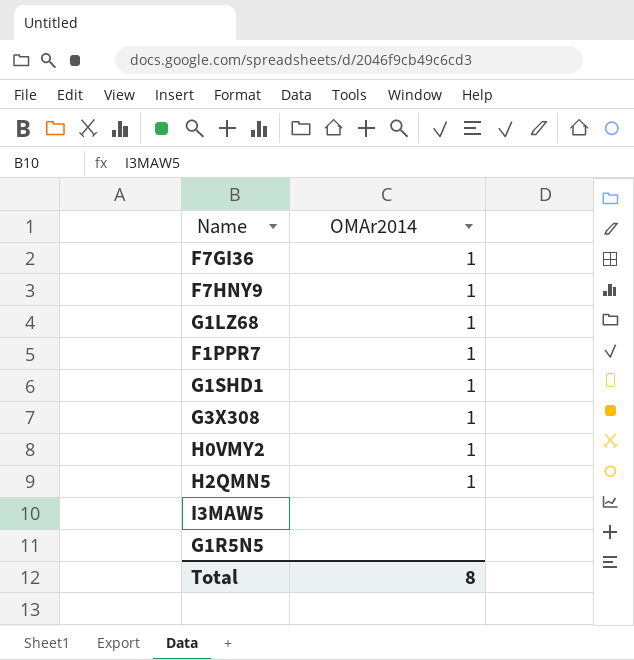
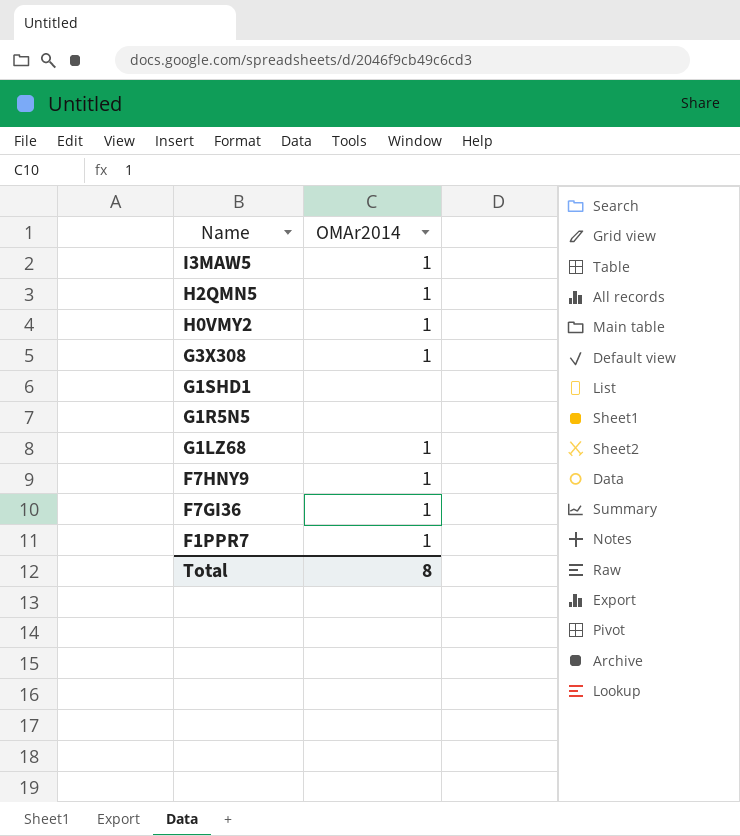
row order: none -> Name descending
I3MAW5 | OMAr2014: none -> 1
G1SHD1 | OMAr2014: 1 -> none

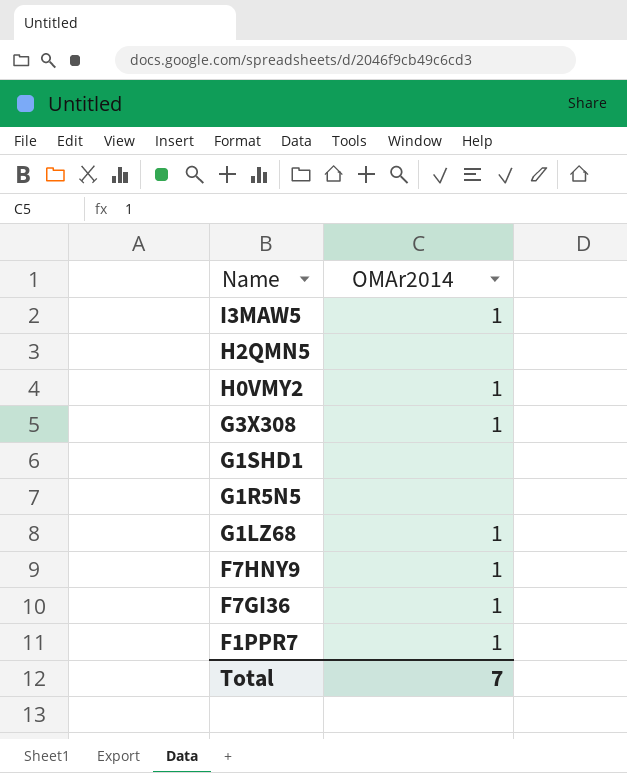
H2QMN5 | OMAr2014: 1 -> none
Total | OMAr2014: 8 -> 7

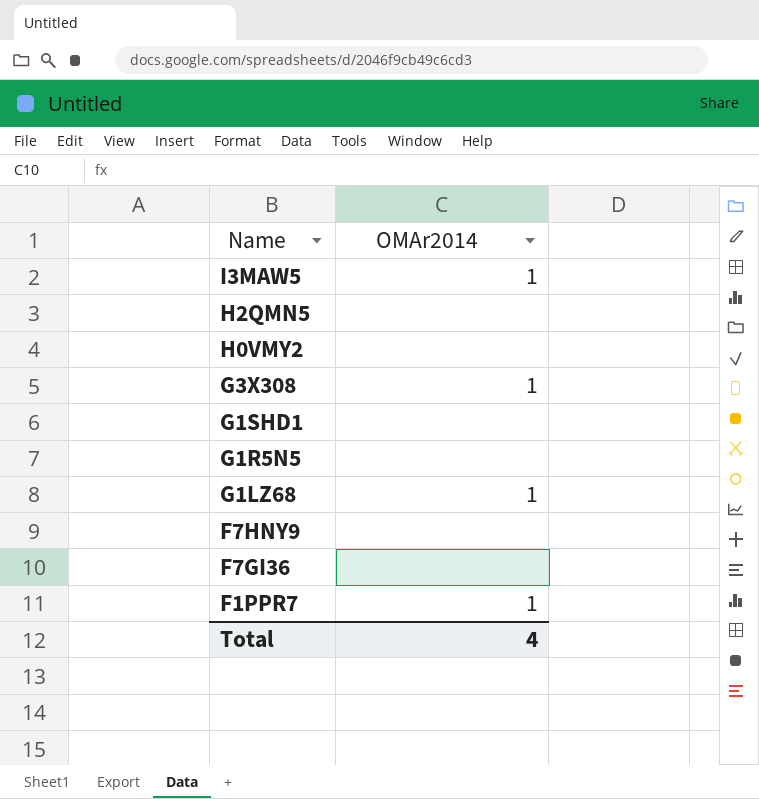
H0VMY2 | OMAr2014: 1 -> none
F7HNY9 | OMAr2014: 1 -> none
F7GI36 | OMAr2014: 1 -> none
Total | OMAr2014: 7 -> 4

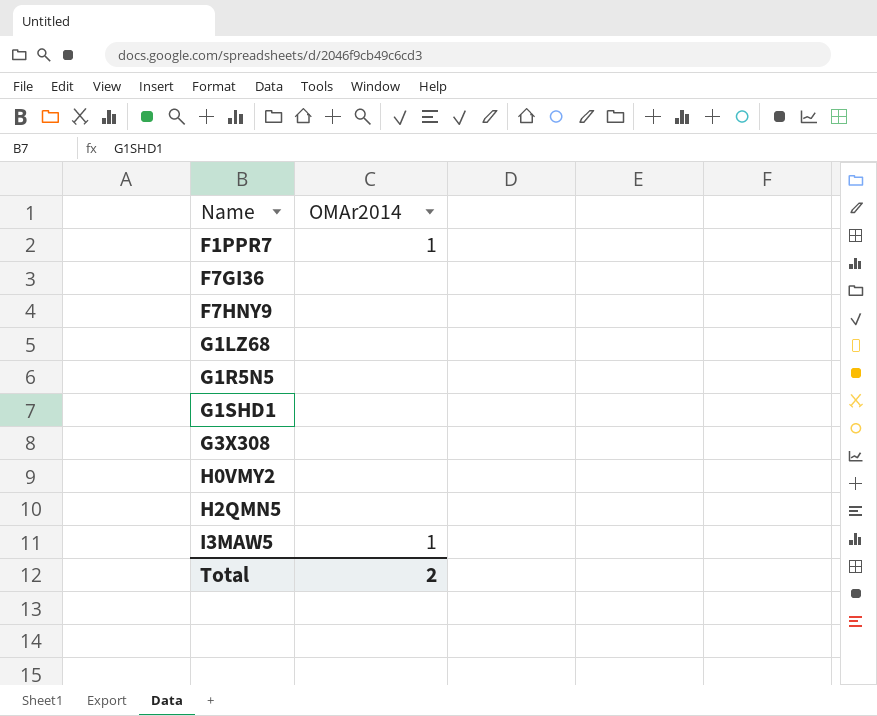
row order: Name descending -> Name ascending
G1LZ68 | OMAr2014: 1 -> none
G3X308 | OMAr2014: 1 -> none
Total | OMAr2014: 4 -> 2

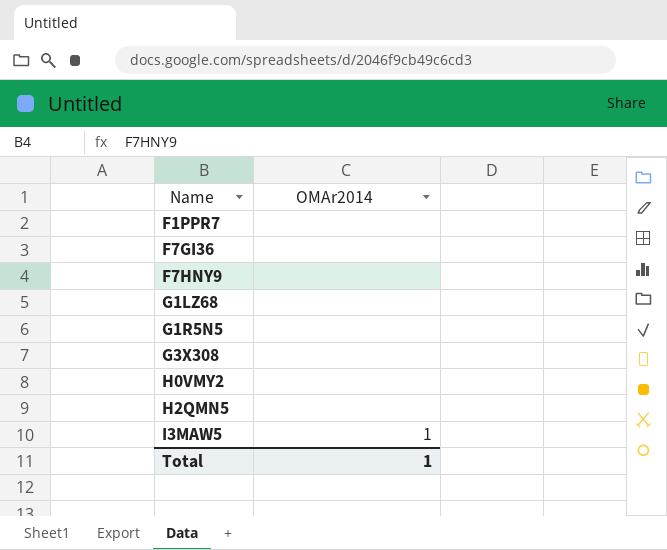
row G1SHD1: none -> none
F1PPR7 | OMAr2014: 1 -> none
Total | OMAr2014: 2 -> 1

